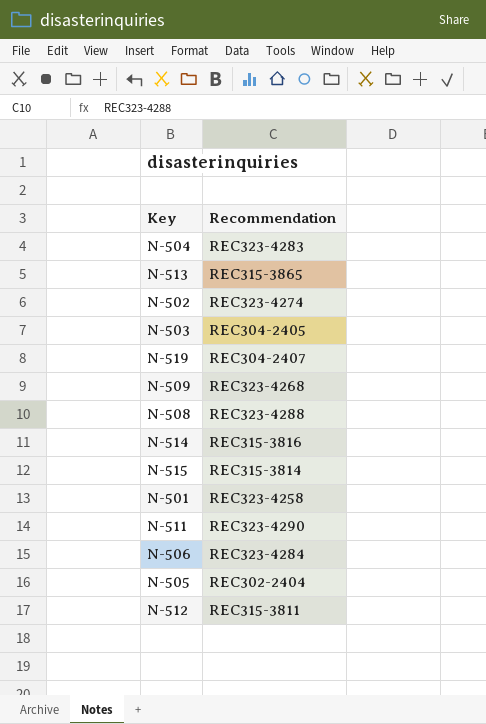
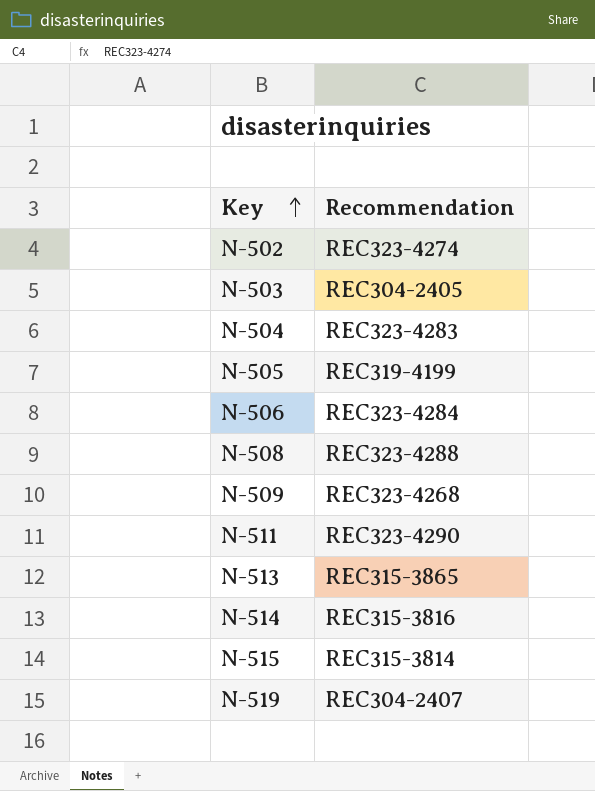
row order: none -> Key ascending
row N-501: REC323-4258 -> none
row N-512: REC315-3811 -> none
N-505 | Recommendation: REC302-2404 -> REC319-4199

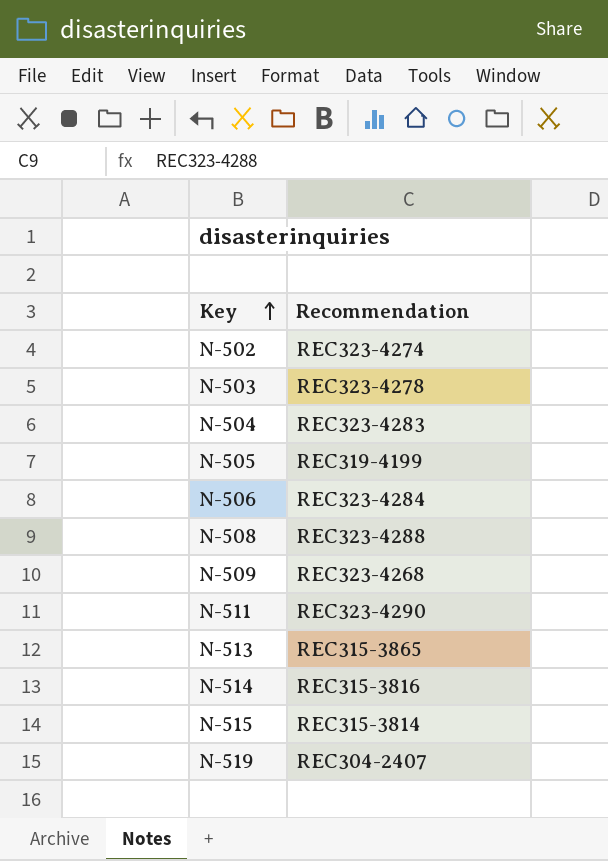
N-503 | Recommendation: REC304-2405 -> REC323-4278

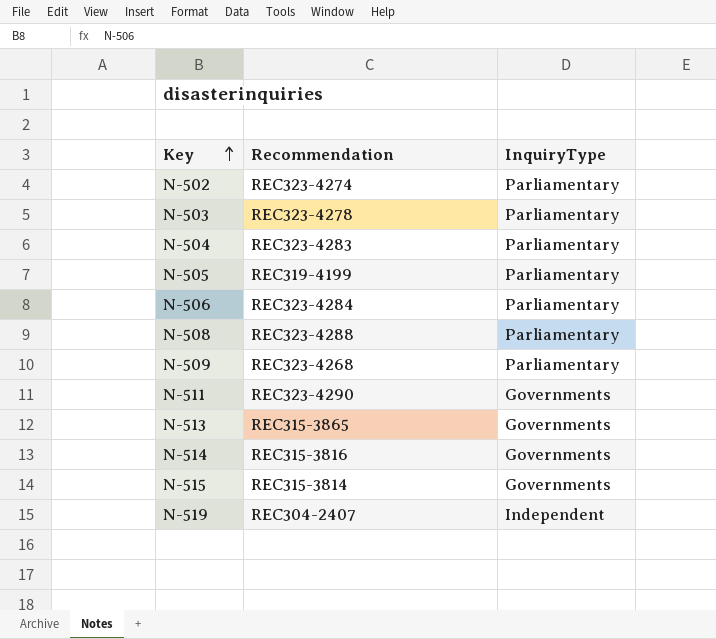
column InquiryType | position: none -> 3

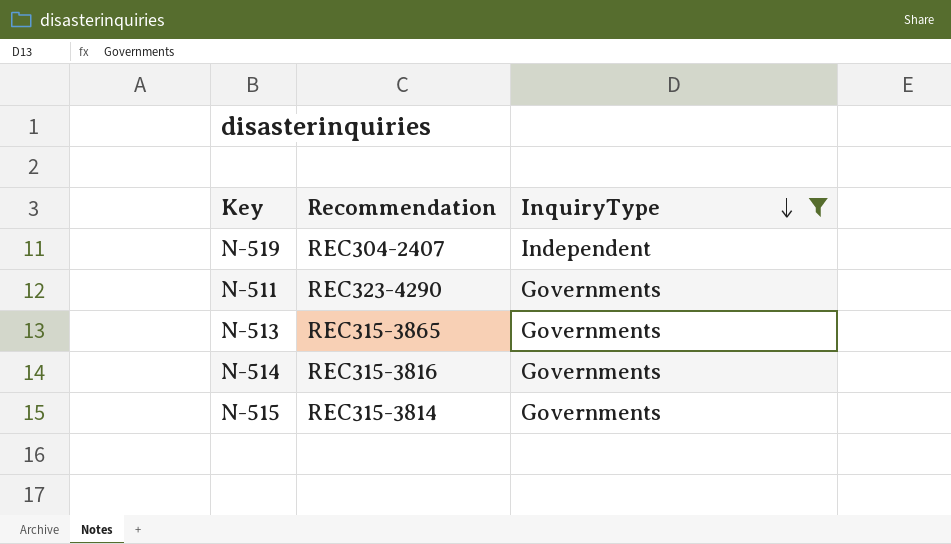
filter: none -> InquiryType != Parliamentary
row order: Key ascending -> InquiryType descending

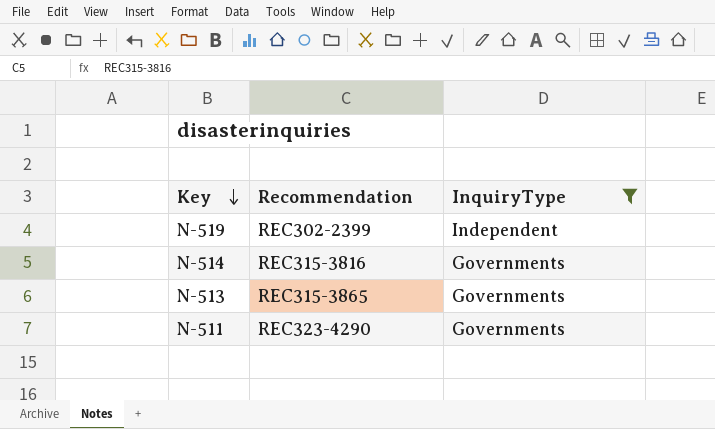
row order: InquiryType descending -> Key descending
row N-515: REC315-3814 | Governments -> none
N-519 | Recommendation: REC304-2407 -> REC302-2399

